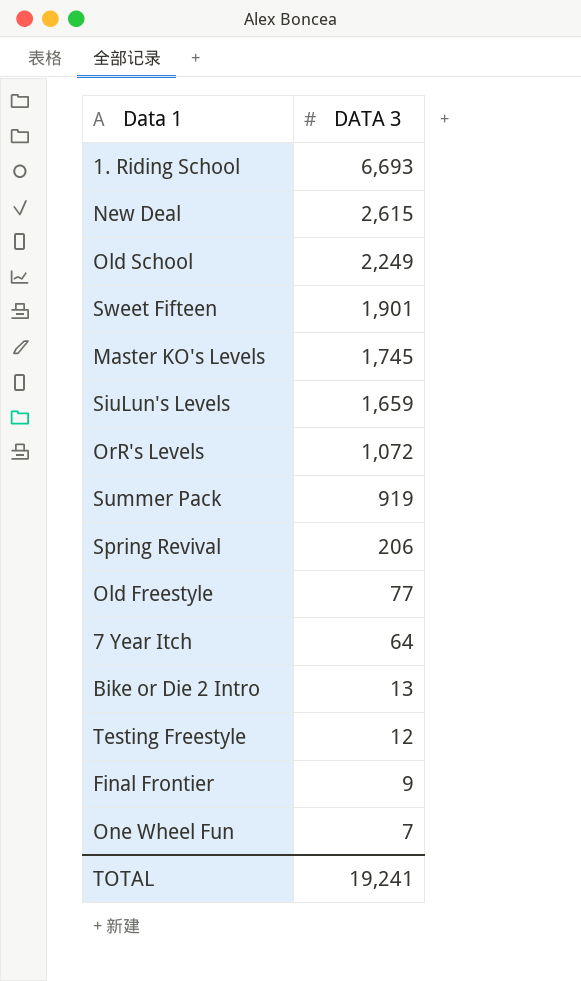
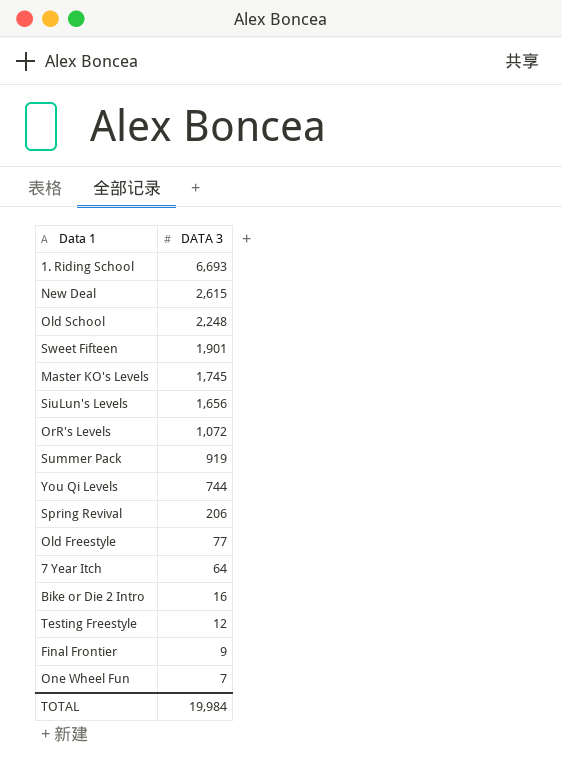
Old School | DATA 3: 2,249 -> 2,248
SiuLun's Levels | DATA 3: 1,659 -> 1,656
row You Qi Levels: none -> 744
Bike or Die 2 Intro | DATA 3: 13 -> 16
TOTAL | DATA 3: 19,241 -> 19,984

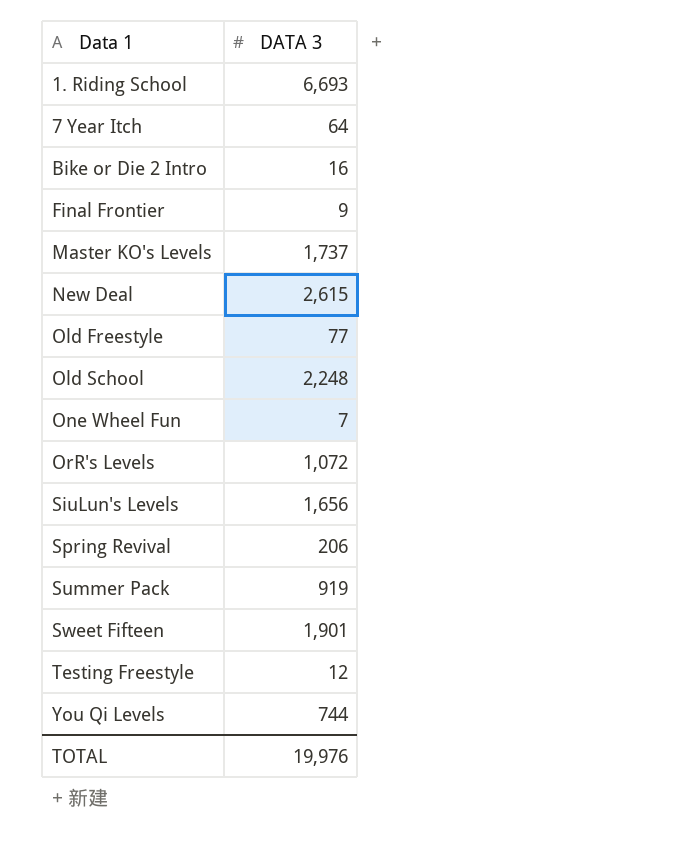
row order: DATA 3 descending -> Data 1 ascending
Master KO's Levels | DATA 3: 1,745 -> 1,737
TOTAL | DATA 3: 19,984 -> 19,976

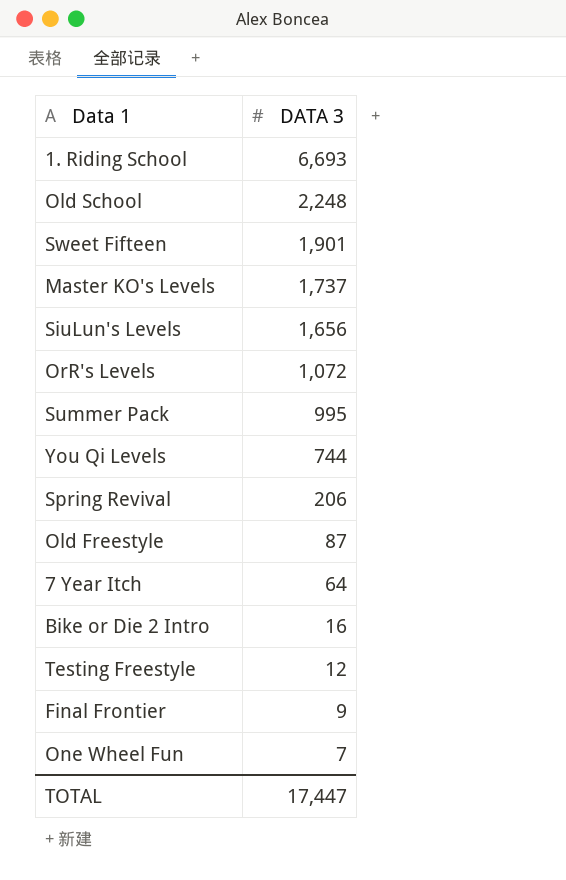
row order: Data 1 ascending -> DATA 3 descending
row New Deal: 2,615 -> none
Summer Pack | DATA 3: 919 -> 995
Old Freestyle | DATA 3: 77 -> 87
TOTAL | DATA 3: 19,976 -> 17,447

